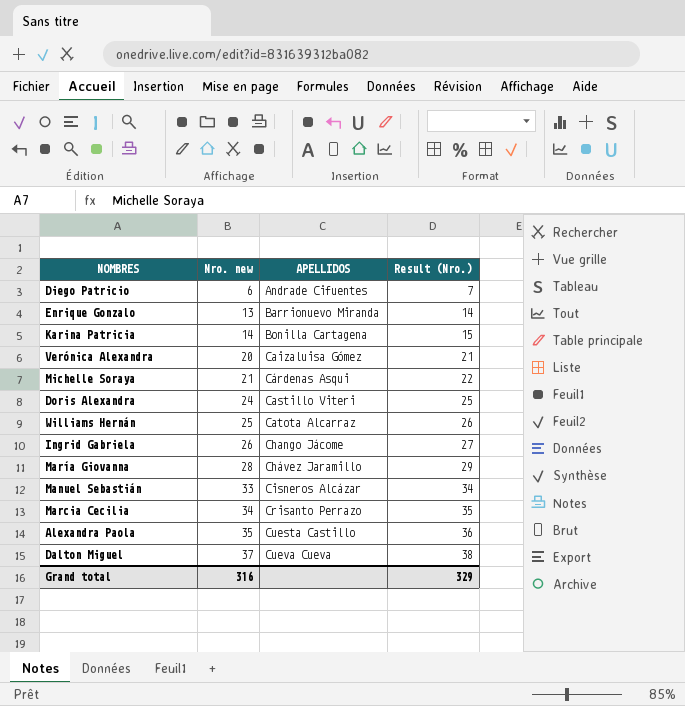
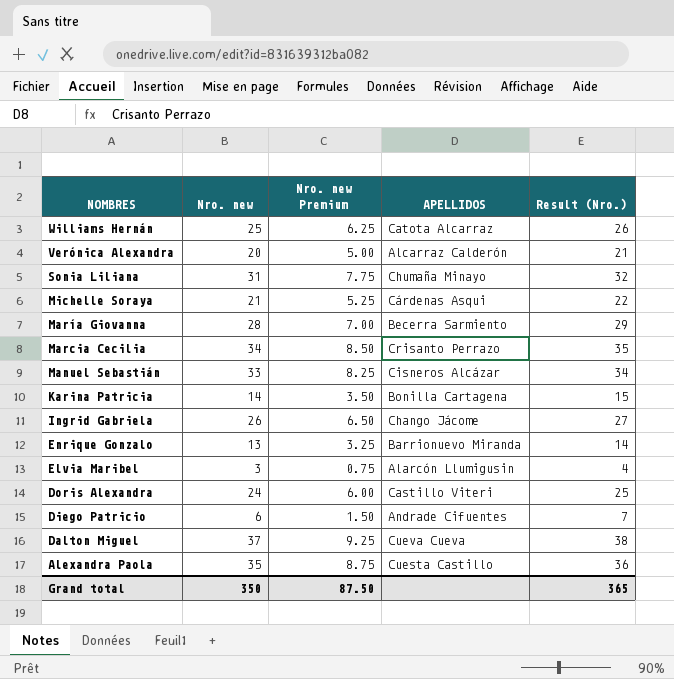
row order: Nro. new ascending -> NOMBRES descending
column Nro. new Premium | formula: none -> [Nro. new] * 0.25
Verónica Alexandra | APELLIDOS: Caizaluisa Gómez -> Alcarraz Calderón
row Sonia Liliana: none -> 31 | 7.75 | Chumaña Minayo | 32
María Giovanna | APELLIDOS: Chávez Jaramillo -> Becerra Sarmiento
row Elvia Maribel: none -> 3 | 0.75 | Alarcón Llumigusin | 4
Grand total | Nro. new: 316 -> 350
Grand total | Result (Nro.): 329 -> 365

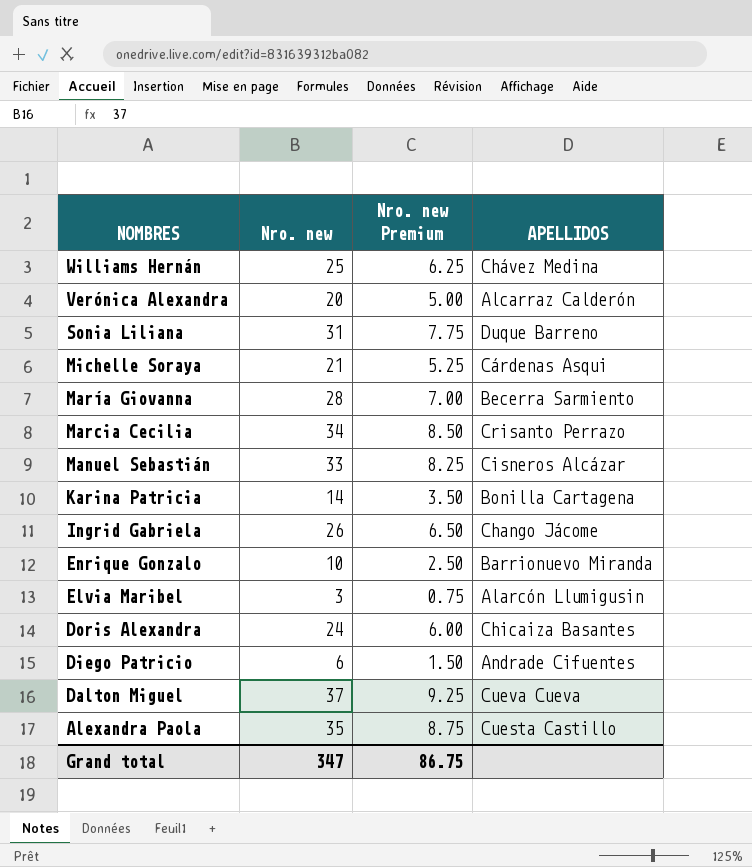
column Result (Nro.) | formula: [Nro. new] + 1 -> none
Williams Hernán | APELLIDOS: Catota Alcarraz -> Chávez Medina
Sonia Liliana | APELLIDOS: Chumaña Minayo -> Duque Barreno
Enrique Gonzalo | Nro. new: 13 -> 10
Enrique Gonzalo | Nro. new Premium: 3.25 -> 2.50
Doris Alexandra | APELLIDOS: Castillo Viteri -> Chicaiza Basantes
Grand total | Nro. new: 350 -> 347
Grand total | Nro. new Premium: 87.50 -> 86.75

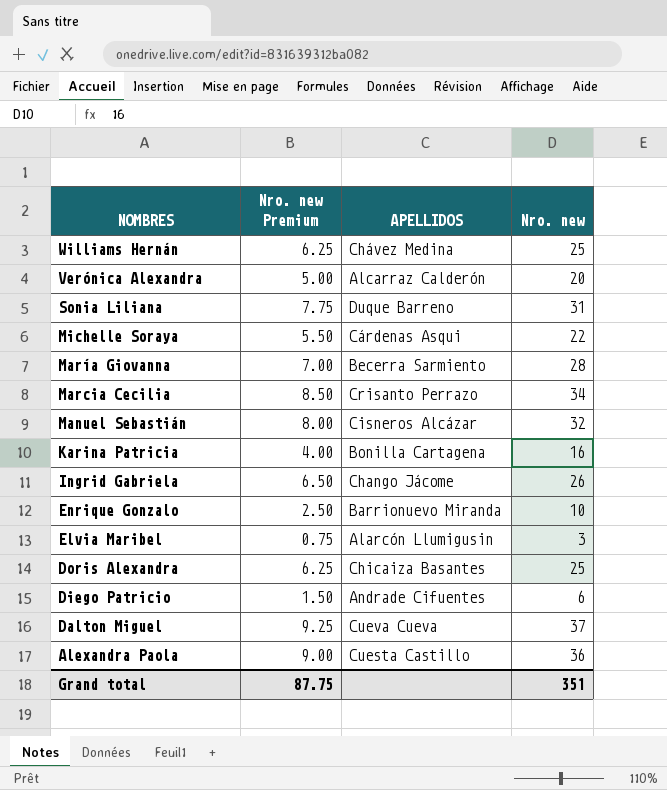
column Nro. new | position: 2 -> 4
Michelle Soraya | Nro. new Premium: 5.25 -> 5.50
Michelle Soraya | Nro. new: 21 -> 22
Manuel Sebastián | Nro. new Premium: 8.25 -> 8.00
Manuel Sebastián | Nro. new: 33 -> 32
Karina Patricia | Nro. new Premium: 3.50 -> 4.00
Karina Patricia | Nro. new: 14 -> 16
Doris Alexandra | Nro. new Premium: 6.00 -> 6.25
Doris Alexandra | Nro. new: 24 -> 25
Alexandra Paola | Nro. new Premium: 8.75 -> 9.00
Alexandra Paola | Nro. new: 35 -> 36
Grand total | Nro. new Premium: 86.75 -> 87.75
Grand total | Nro. new: 347 -> 351

